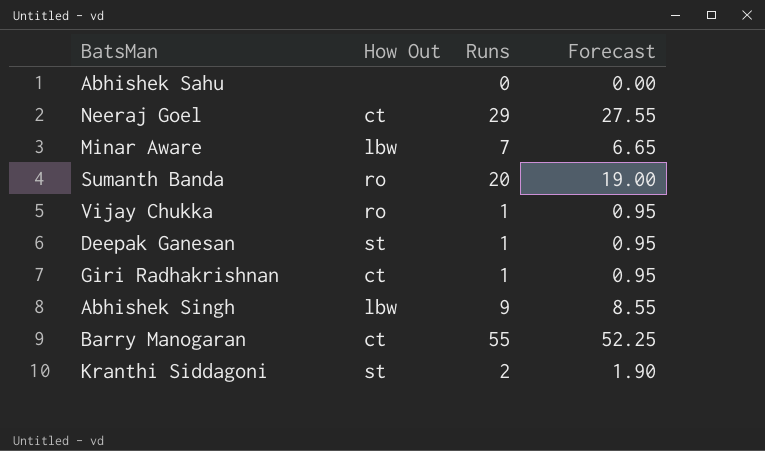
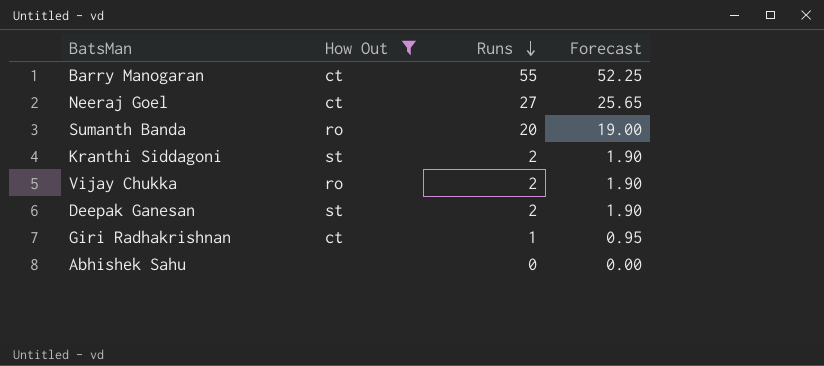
filter: none -> How Out != lbw
row order: none -> Runs descending
Neeraj Goel | Runs: 29 -> 27
Neeraj Goel | Forecast: 27.55 -> 25.65
Vijay Chukka | Runs: 1 -> 2
Vijay Chukka | Forecast: 0.95 -> 1.90
Deepak Ganesan | Runs: 1 -> 2
Deepak Ganesan | Forecast: 0.95 -> 1.90

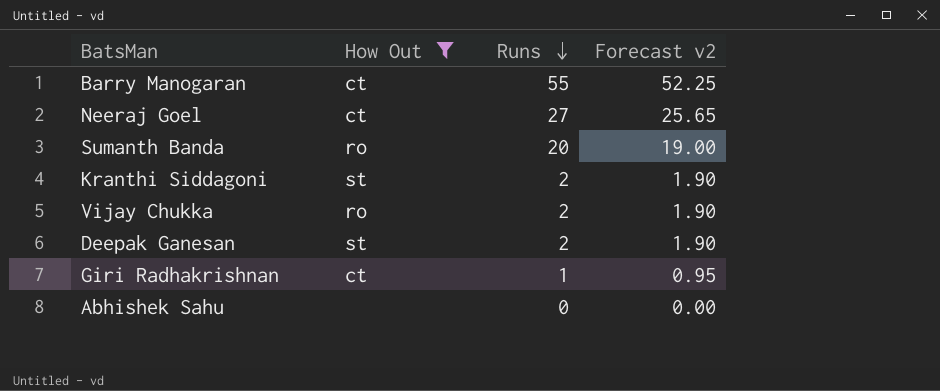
column name: Forecast -> Forecast v2

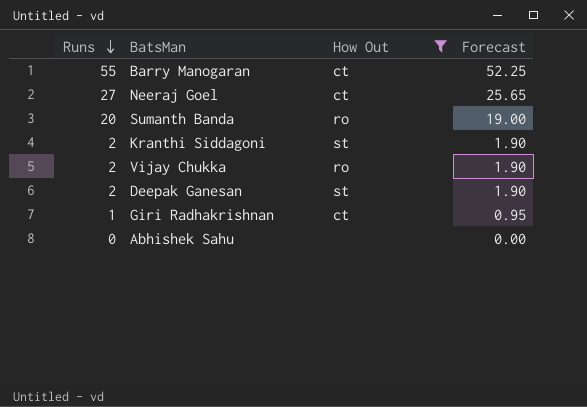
column Runs | position: 3 -> 1
column name: Forecast v2 -> Forecast

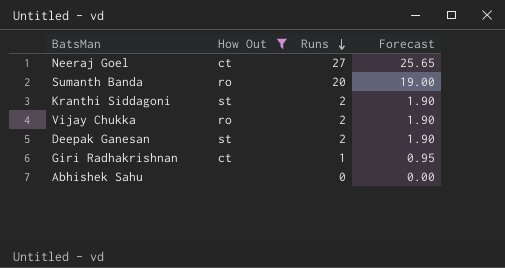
column Runs | position: 1 -> 3
row Barry Manogaran: 55 | ct | 52.25 -> none

